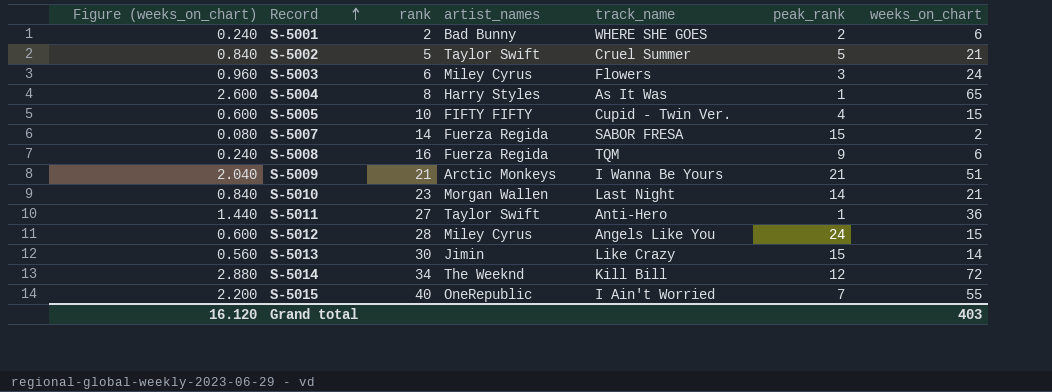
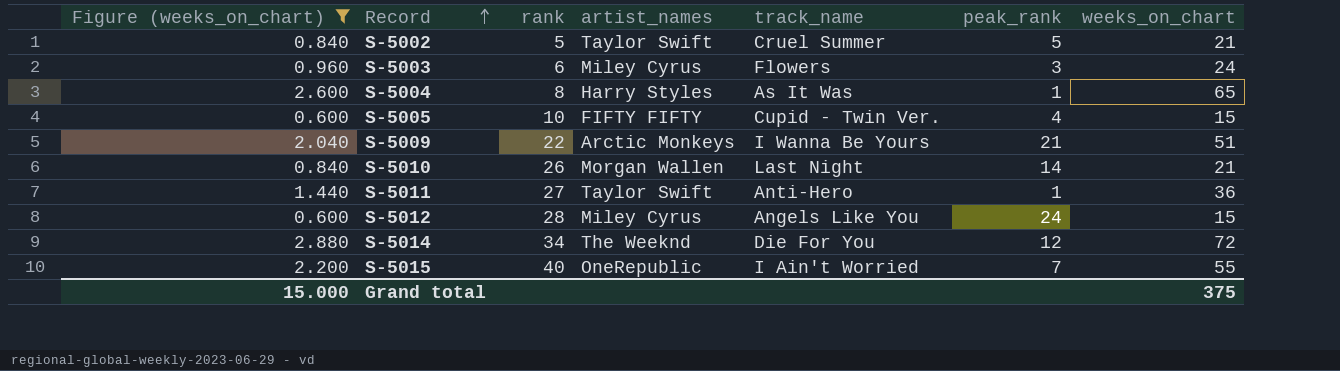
filter: none -> Figure (weeks_on_chart) >= 0.600
S-5009 | rank: 21 -> 22
S-5010 | rank: 23 -> 26
S-5014 | track_name: Kill Bill -> Die For You
Grand total | Figure (weeks_on_chart): 16.120 -> 15.000
Grand total | weeks_on_chart: 403 -> 375

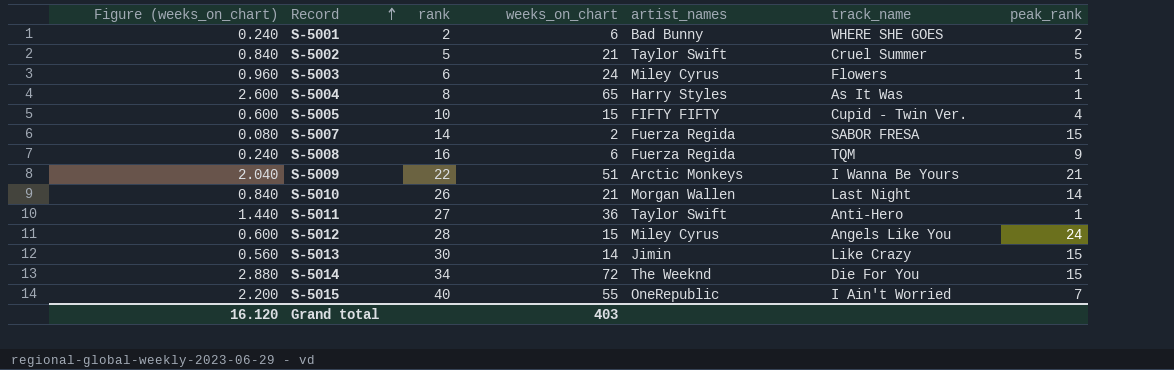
filter: Figure (weeks_on_chart) >= 0.600 -> none
column weeks_on_chart | position: 7 -> 4
S-5003 | peak_rank: 3 -> 1
S-5014 | peak_rank: 12 -> 15
Grand total | Figure (weeks_on_chart): 15.000 -> 16.120
Grand total | weeks_on_chart: 375 -> 403

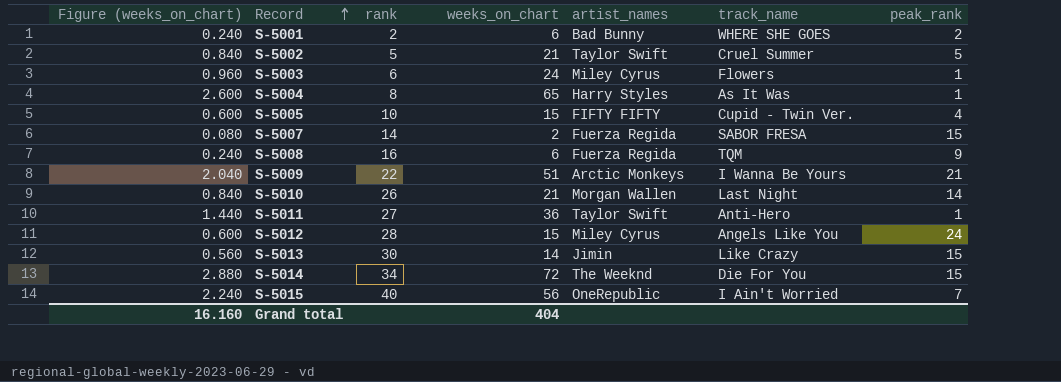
S-5015 | Figure (weeks_on_chart): 2.200 -> 2.240
S-5015 | weeks_on_chart: 55 -> 56
Grand total | Figure (weeks_on_chart): 16.120 -> 16.160
Grand total | weeks_on_chart: 403 -> 404

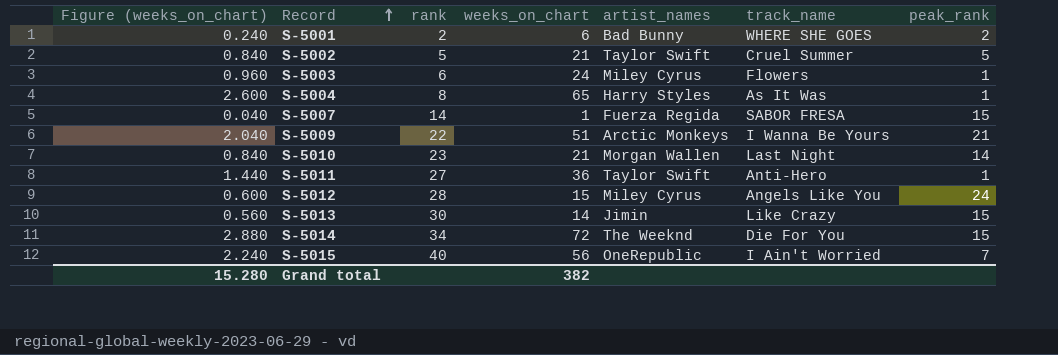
row S-5005: 0.600 | 10 | 15 | FIFTY FIFTY | Cupid - Twin Ver. | 4 -> none
row S-5008: 0.240 | 16 | 6 | Fuerza Regida | TQM | 9 -> none
S-5007 | Figure (weeks_on_chart): 0.080 -> 0.040
S-5007 | weeks_on_chart: 2 -> 1
S-5010 | rank: 26 -> 23
Grand total | Figure (weeks_on_chart): 16.160 -> 15.280
Grand total | weeks_on_chart: 404 -> 382

